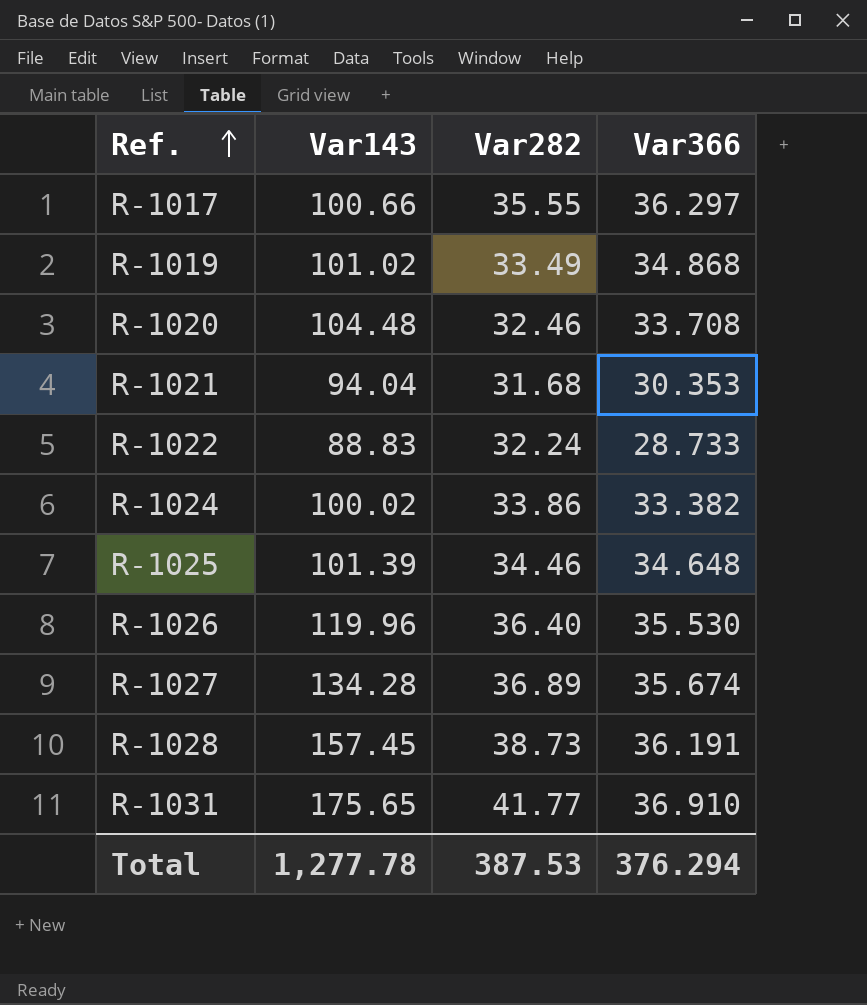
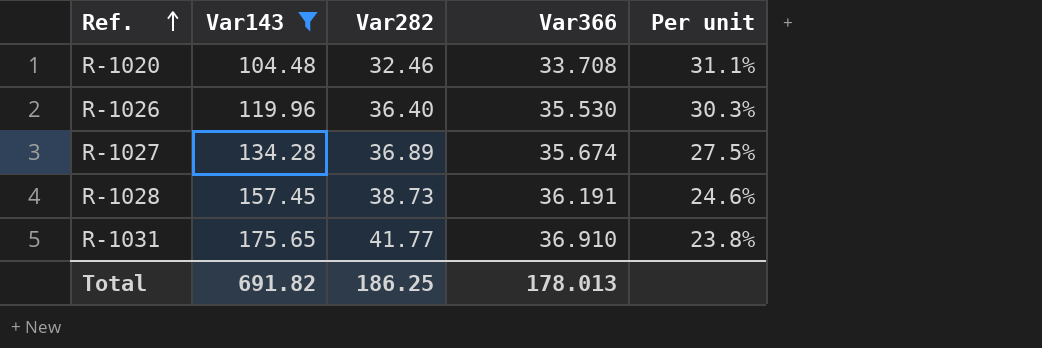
filter: none -> Var143 >= 104.48
column Per unit | formula: none -> [Var282] / [Var143]
Total | Var143: 1,277.78 -> 691.82
Total | Var282: 387.53 -> 186.25
Total | Var366: 376.294 -> 178.013

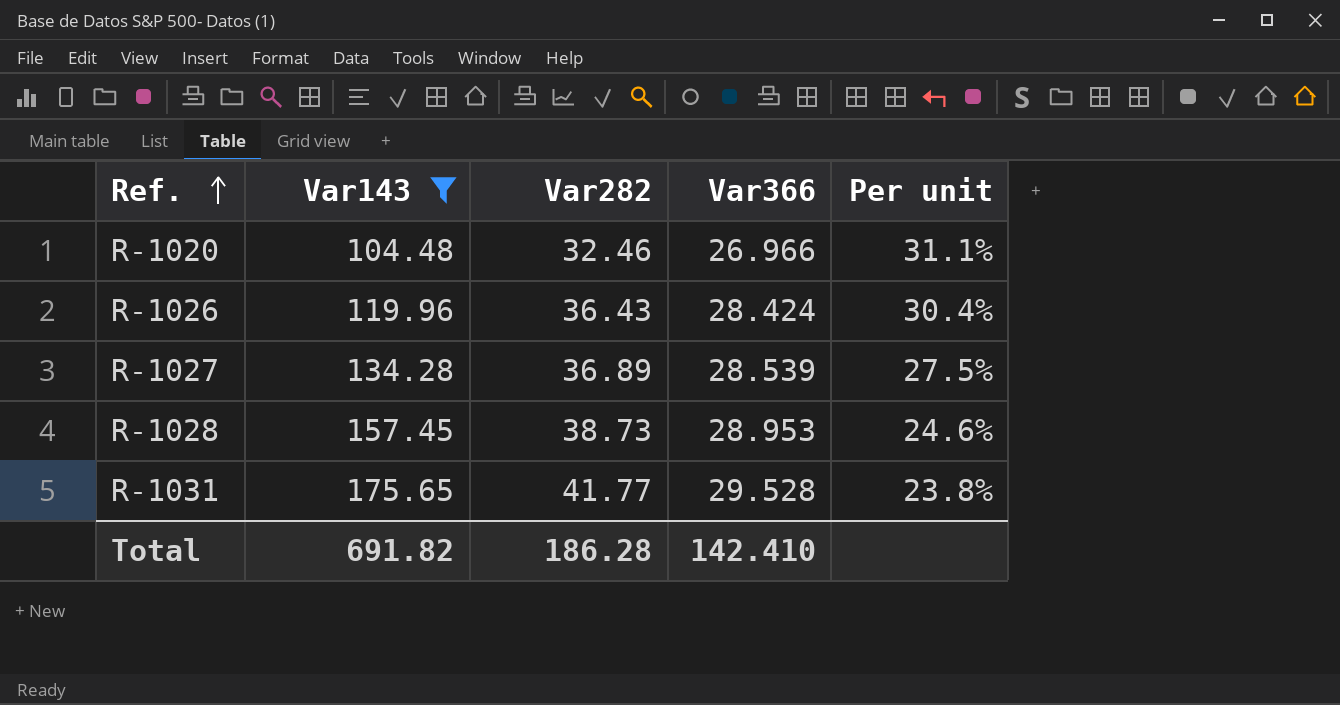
R-1020 | Var366: 33.708 -> 26.966
R-1026 | Var282: 36.40 -> 36.43
R-1026 | Var366: 35.530 -> 28.424
R-1026 | Per unit: 30.3% -> 30.4%
R-1027 | Var366: 35.674 -> 28.539
R-1028 | Var366: 36.191 -> 28.953
R-1031 | Var366: 36.910 -> 29.528
Total | Var282: 186.25 -> 186.28
Total | Var366: 178.013 -> 142.410

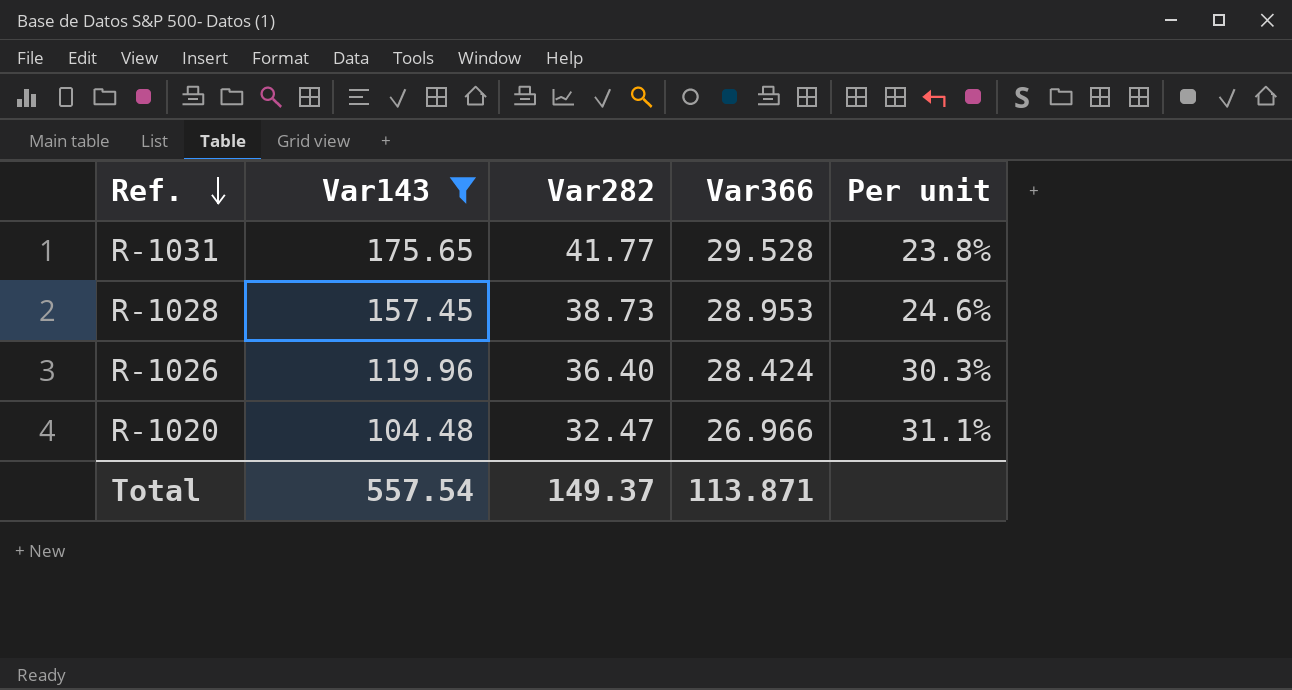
row order: Ref. ascending -> Ref. descending
row R-1027: 134.28 | 36.89 | 28.539 | 27.5% -> none
R-1026 | Var282: 36.43 -> 36.40
R-1026 | Per unit: 30.4% -> 30.3%
R-1020 | Var282: 32.46 -> 32.47
Total | Var143: 691.82 -> 557.54
Total | Var282: 186.28 -> 149.37
Total | Var366: 142.410 -> 113.871

